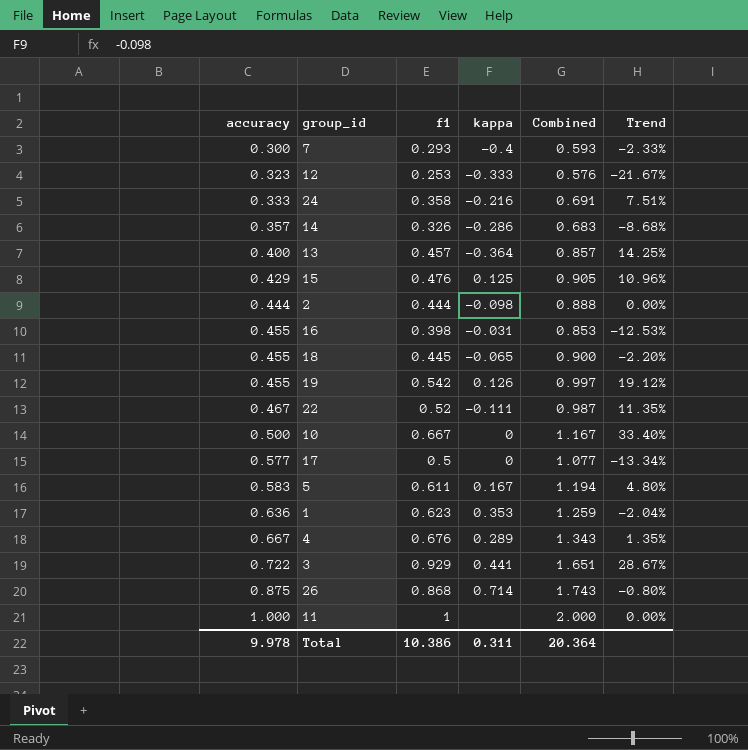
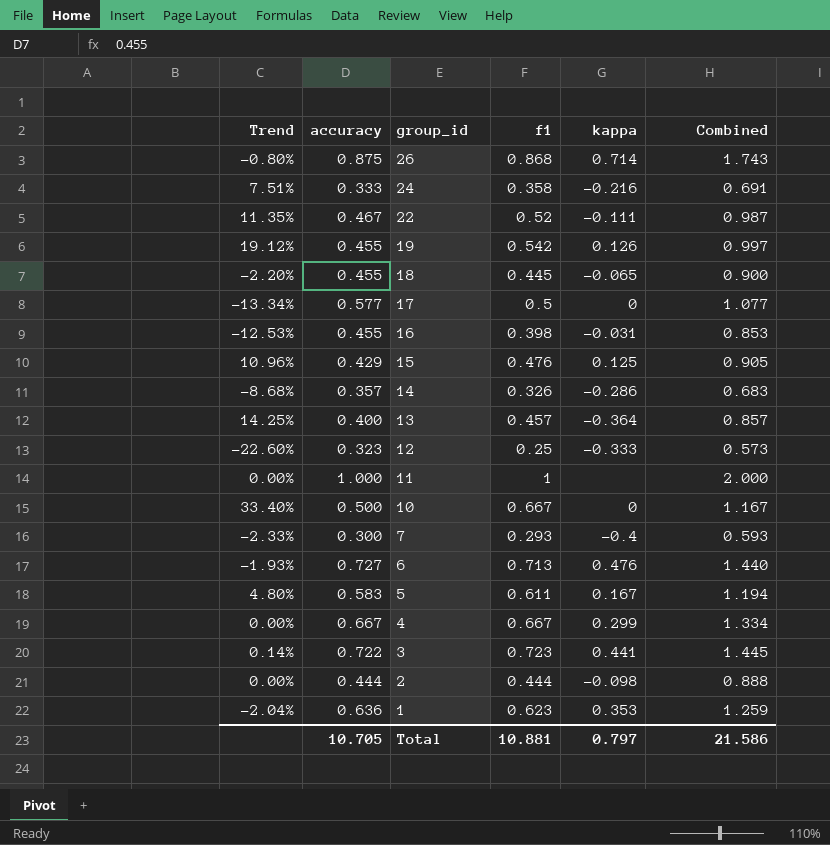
row order: accuracy ascending -> group_id descending
column Trend | position: 6 -> 1
12 | Trend: -21.67% -> -22.60%
12 | f1: 0.253 -> 0.25
12 | Combined: 0.576 -> 0.573
row 6: none -> -1.93% | 0.727 | 0.713 | 0.476 | 1.440
4 | Trend: 1.35% -> 0.00%
4 | f1: 0.676 -> 0.667
4 | kappa: 0.289 -> 0.299
4 | Combined: 1.343 -> 1.334
3 | Trend: 28.67% -> 0.14%
3 | f1: 0.929 -> 0.723
3 | Combined: 1.651 -> 1.445
Total | accuracy: 9.978 -> 10.705
Total | f1: 10.386 -> 10.881
Total | kappa: 0.311 -> 0.797
Total | Combined: 20.364 -> 21.586

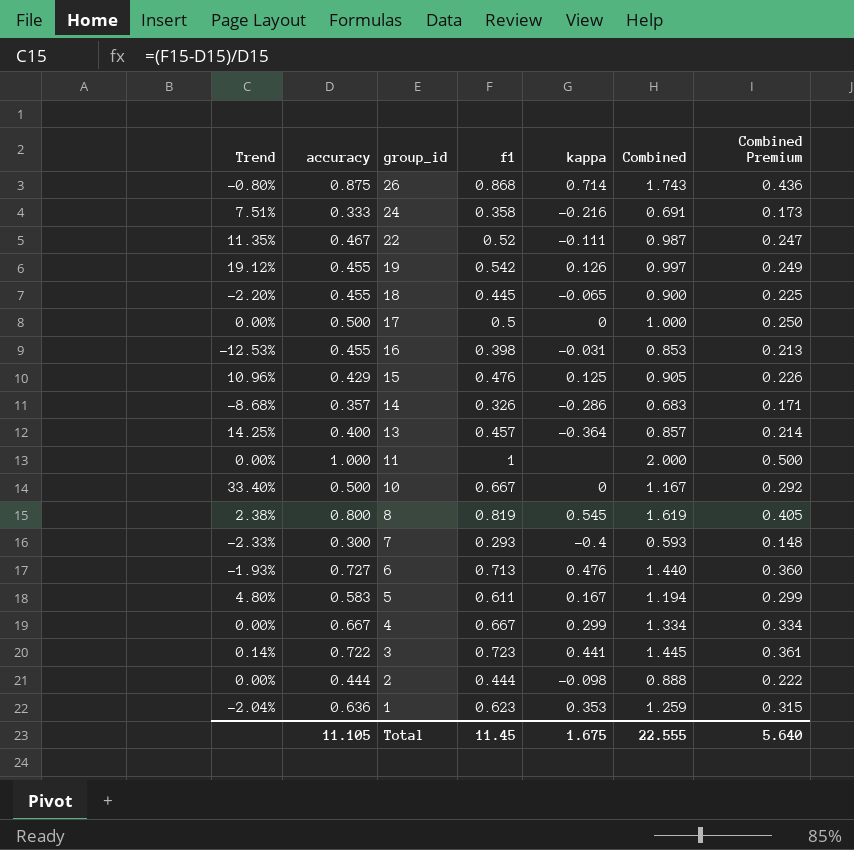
column Combined Premium | formula: none -> [Combined] * 0.25
row 12: -22.60% | 0.323 | 0.25 | -0.333 | 0.573 -> none
17 | Trend: -13.34% -> 0.00%
17 | accuracy: 0.577 -> 0.500
17 | Combined: 1.077 -> 1.000
row 8: none -> 2.38% | 0.800 | 0.819 | 0.545 | 1.619 | 0.405
Total | accuracy: 10.705 -> 11.105
Total | f1: 10.881 -> 11.45
Total | kappa: 0.797 -> 1.675
Total | Combined: 21.586 -> 22.555

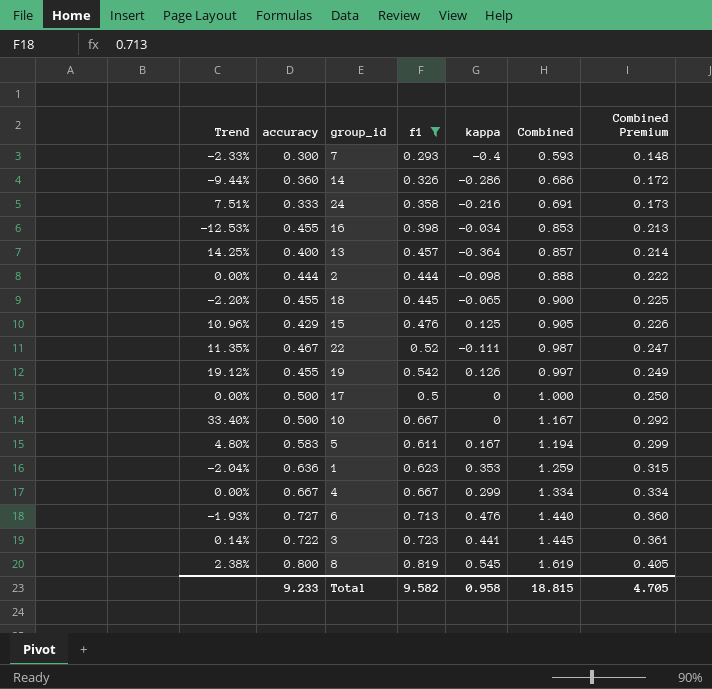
filter: none -> f1 <= 0.819
row order: group_id descending -> Combined ascending
14 | Trend: -8.68% -> -9.44%
14 | accuracy: 0.357 -> 0.360
14 | Combined: 0.683 -> 0.686
14 | Combined Premium: 0.171 -> 0.172
16 | kappa: -0.031 -> -0.034
Total | accuracy: 11.105 -> 9.233
Total | f1: 11.45 -> 9.582
Total | kappa: 1.675 -> 0.958
Total | Combined: 22.555 -> 18.815
Total | Combined Premium: 5.640 -> 4.705

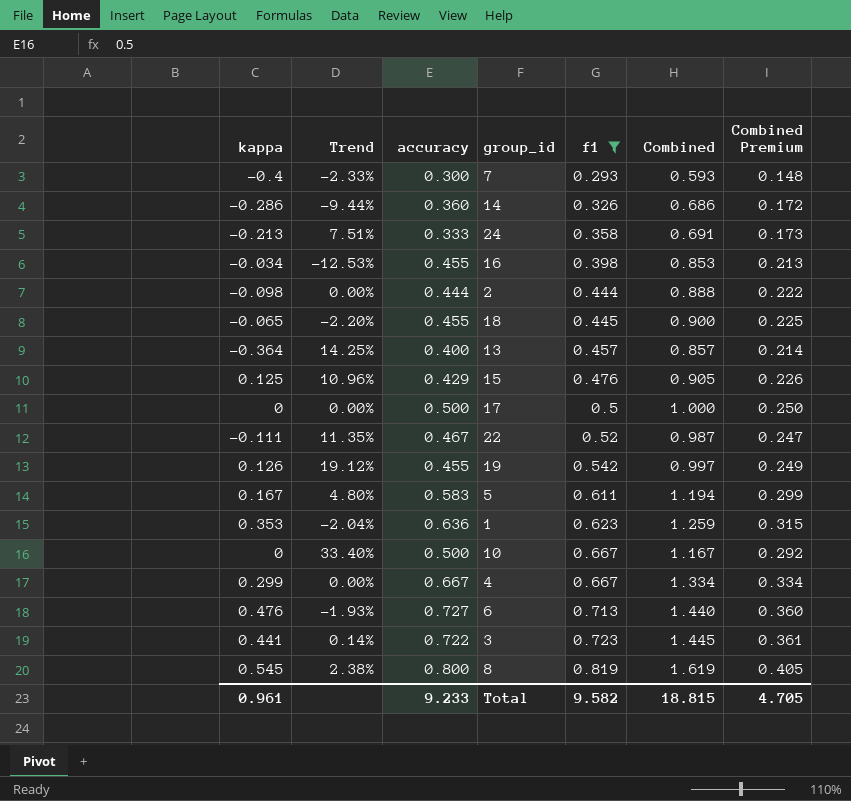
row order: Combined ascending -> f1 ascending
column kappa | position: 5 -> 1
24 | kappa: -0.216 -> -0.213
Total | kappa: 0.958 -> 0.961

